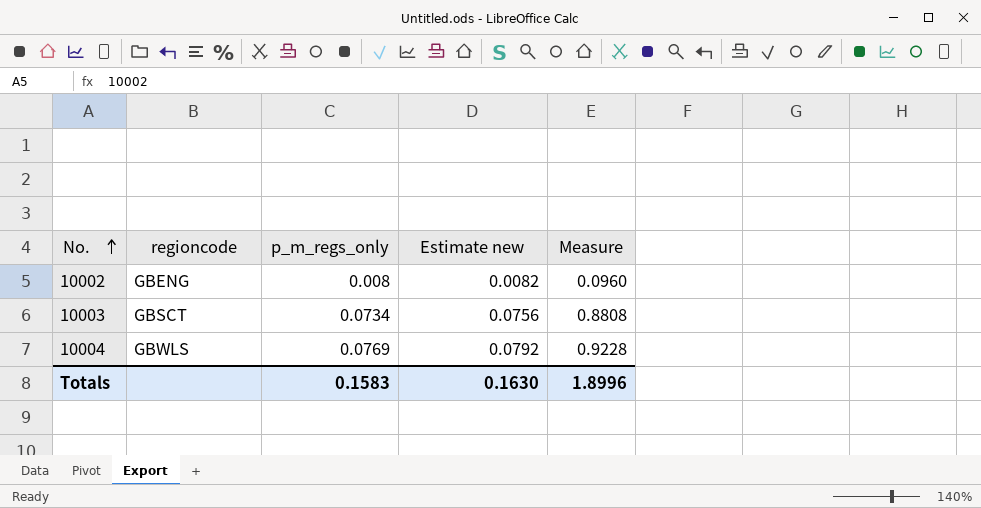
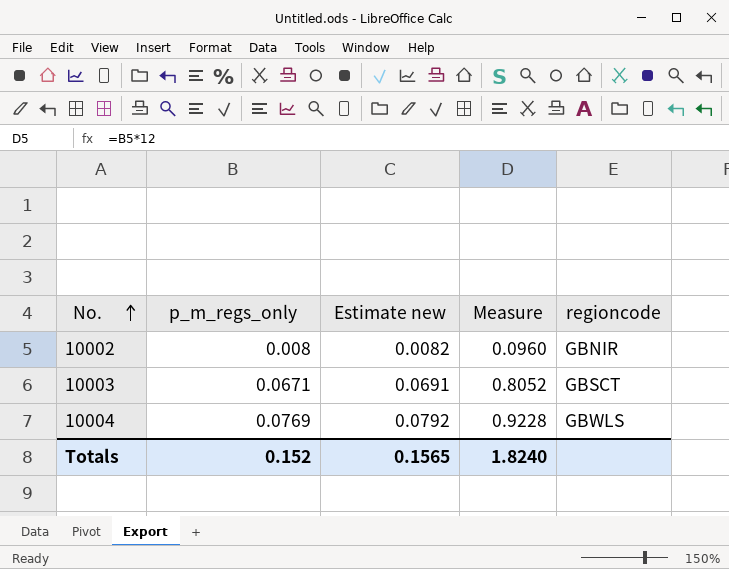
column regioncode | position: 2 -> 5
10002 | regioncode: GBENG -> GBNIR
10003 | p_m_regs_only: 0.0734 -> 0.0671
10003 | Estimate new: 0.0756 -> 0.0691
10003 | Measure: 0.8808 -> 0.8052
Totals | p_m_regs_only: 0.1583 -> 0.152
Totals | Estimate new: 0.1630 -> 0.1565
Totals | Measure: 1.8996 -> 1.8240

